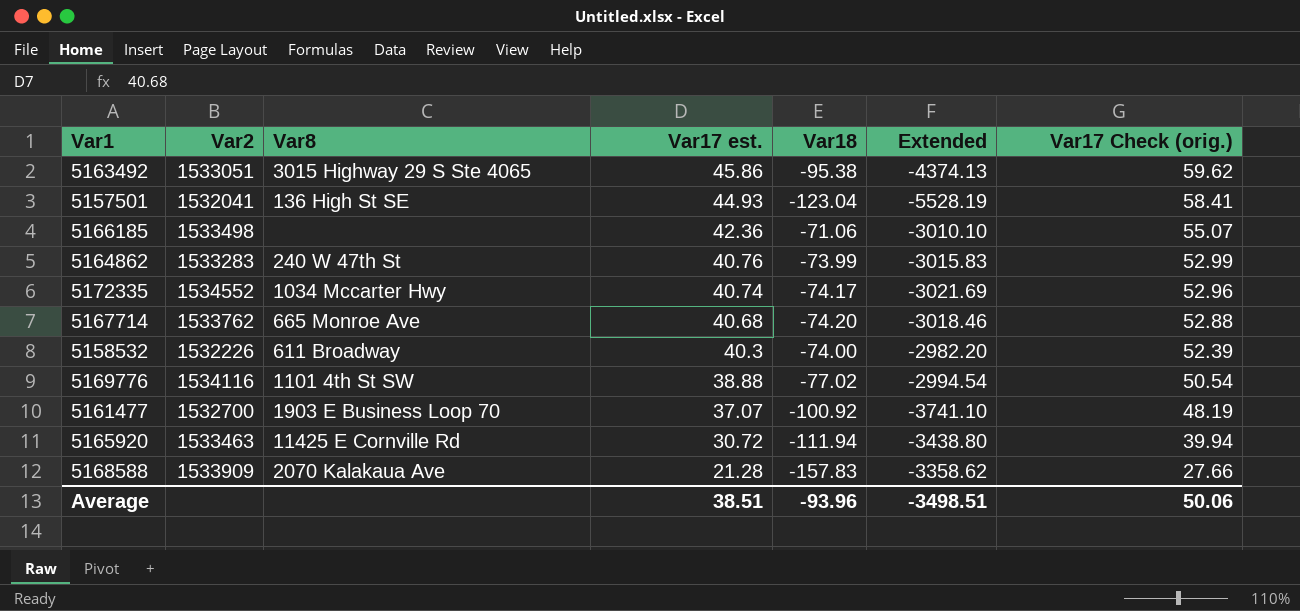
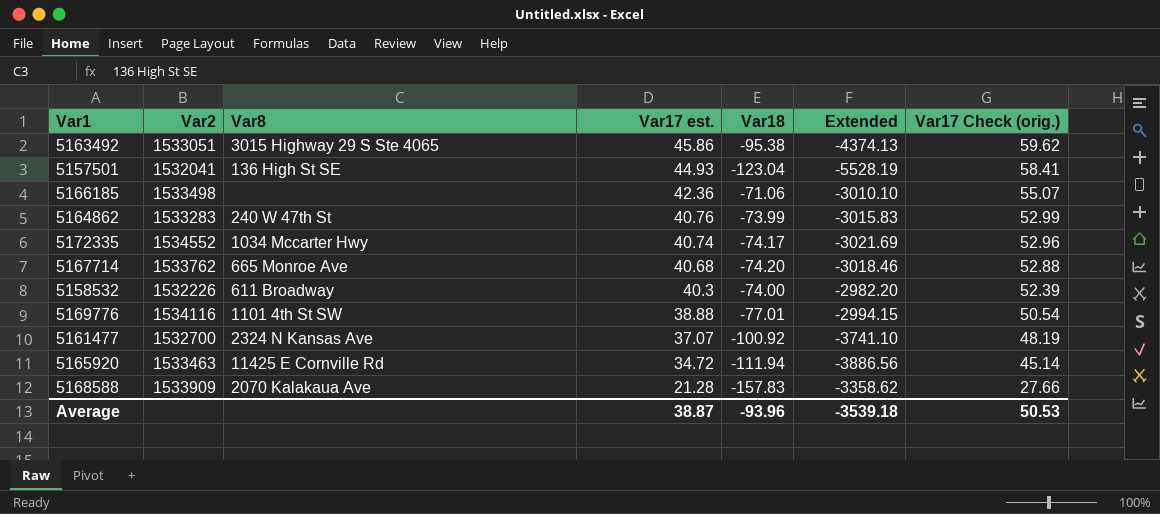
5169776 | Var18: -77.02 -> -77.01
5169776 | Extended: -2994.54 -> -2994.15
5161477 | Var8: 1903 E Business Loop 70 -> 2324 N Kansas Ave
5165920 | Var17 est.: 30.72 -> 34.72
5165920 | Extended: -3438.80 -> -3886.56
5165920 | Var17 Check (orig.): 39.94 -> 45.14
Average | Var17 est.: 38.51 -> 38.87
Average | Extended: -3498.51 -> -3539.18
Average | Var17 Check (orig.): 50.06 -> 50.53

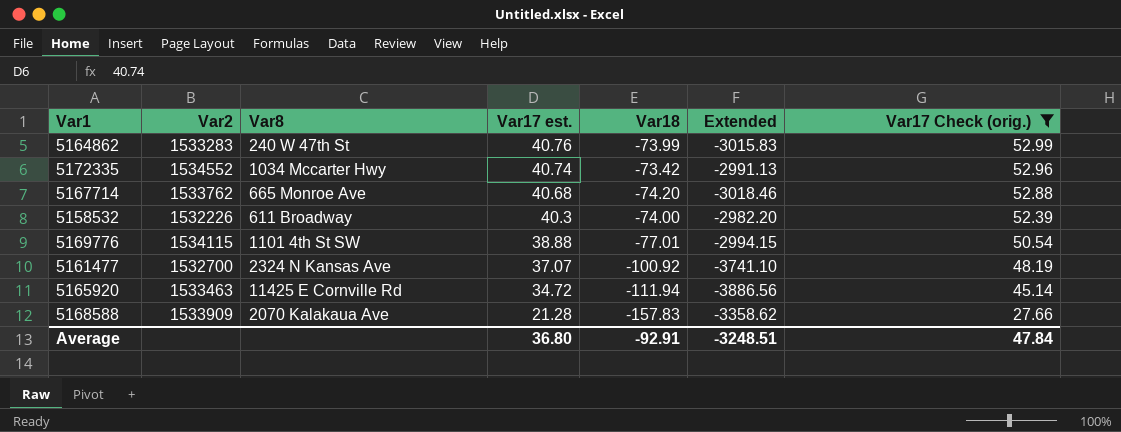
filter: none -> Var17 Check (orig.) <= 52.99
5172335 | Var18: -74.17 -> -73.42
5172335 | Extended: -3021.69 -> -2991.13
5169776 | Var2: 1534116 -> 1534115
Average | Var17 est.: 38.87 -> 36.80
Average | Var18: -93.96 -> -92.91
Average | Extended: -3539.18 -> -3248.51
Average | Var17 Check (orig.): 50.53 -> 47.84

